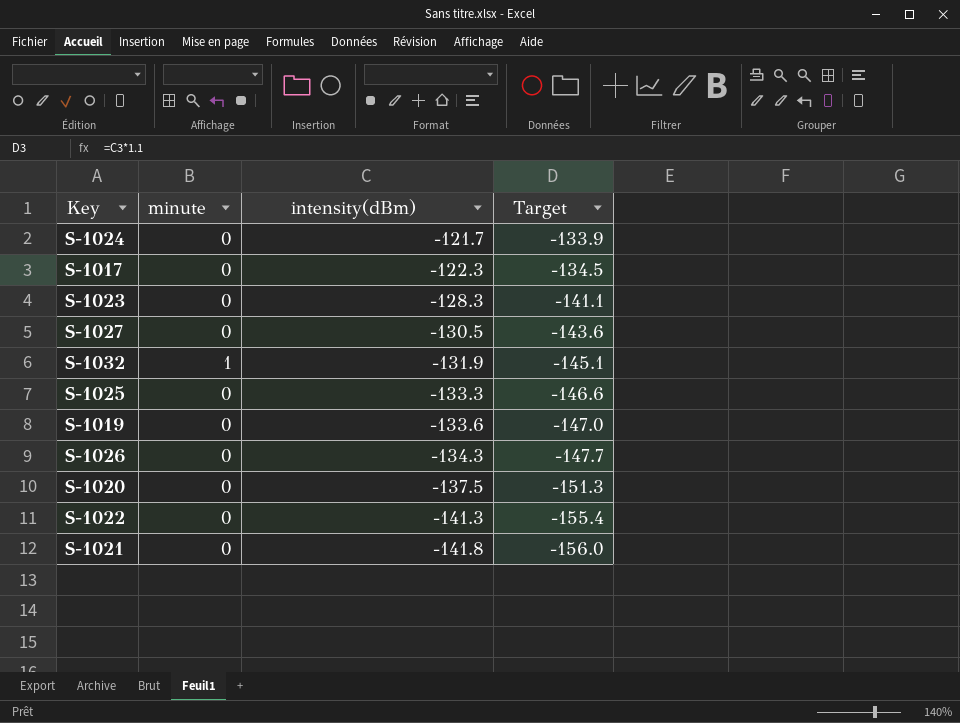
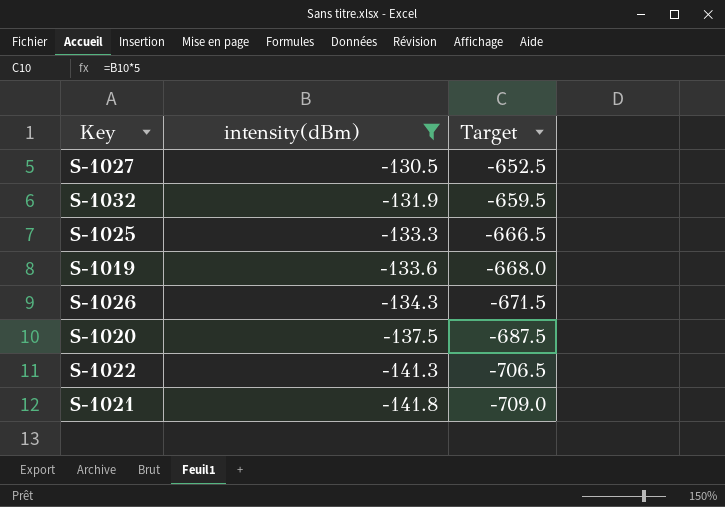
filter: none -> intensity(dBm) <= -130.5
column minute | position: 2 -> none
column Target | formula: [intensity(dBm)] * 1.1 -> [intensity(dBm)] * 5

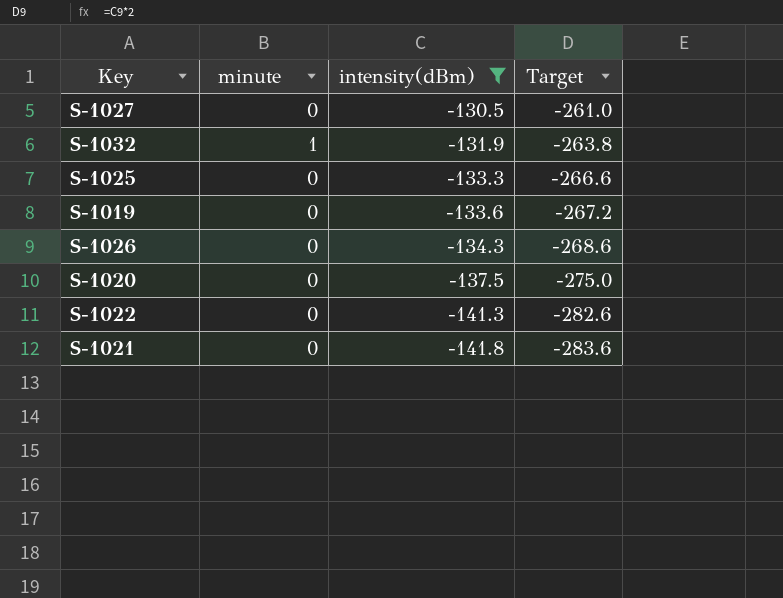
column minute | position: none -> 2
column Target | formula: [intensity(dBm)] * 5 -> [intensity(dBm)] * 2

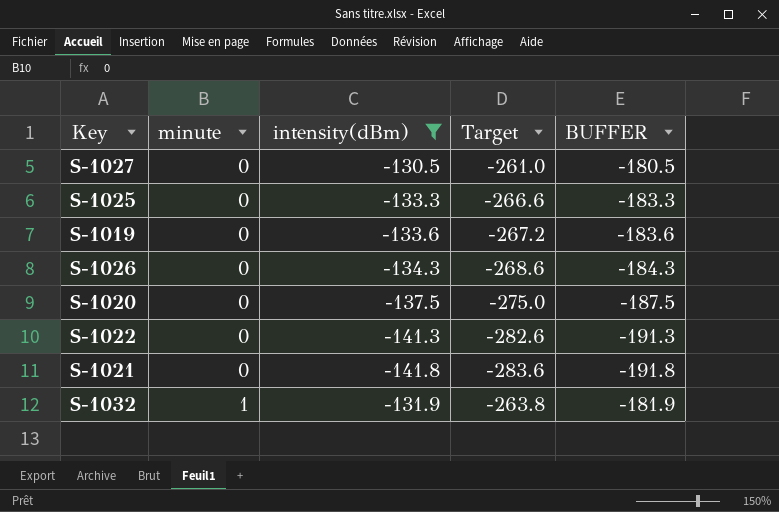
row order: intensity(dBm) descending -> minute ascending
column BUFFER | formula: none -> [intensity(dBm)] - 50

